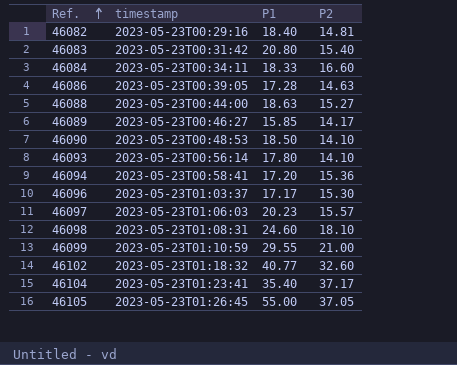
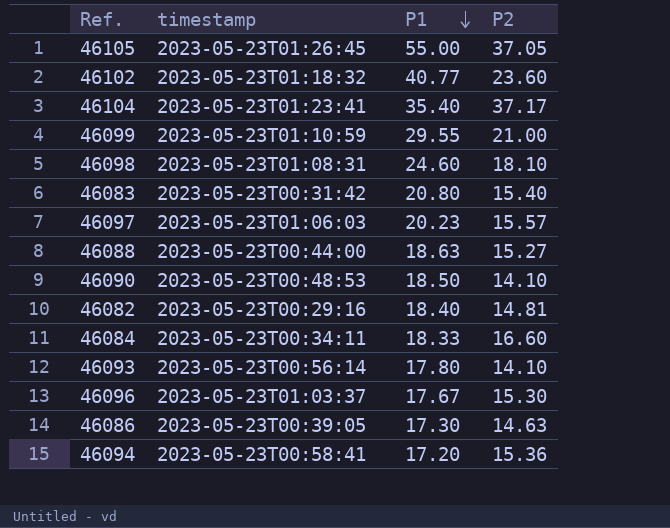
row order: Ref. ascending -> P1 descending
row 46089: 2023-05-23T00:46:27 | 15.85 | 14.17 -> none
46102 | P2: 32.60 -> 23.60
46096 | P1: 17.17 -> 17.67
46086 | P1: 17.28 -> 17.30

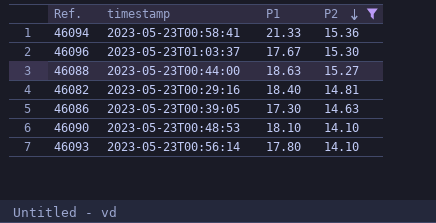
filter: none -> P2 <= 15.36
row order: P1 descending -> P2 descending
46094 | P1: 17.20 -> 21.33
46090 | P1: 18.50 -> 18.10

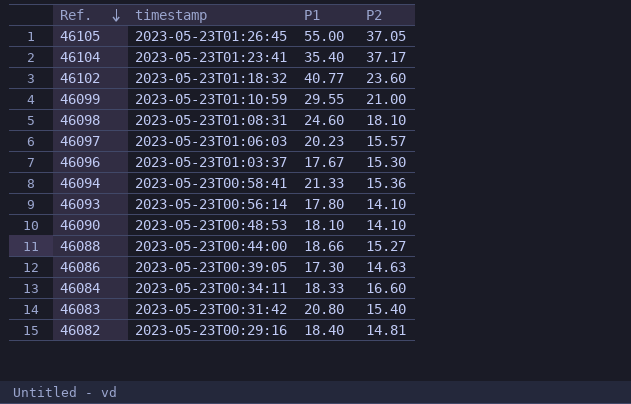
filter: P2 <= 15.36 -> none
row order: P2 descending -> Ref. descending
46088 | P1: 18.63 -> 18.66

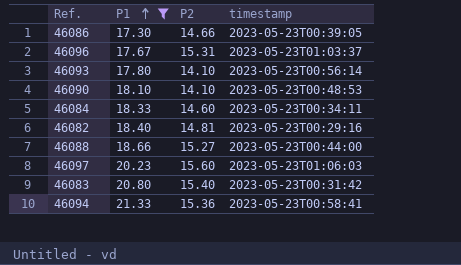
filter: none -> P1 <= 21.33
row order: Ref. descending -> P1 ascending
column timestamp | position: 2 -> 4
46086 | P2: 14.63 -> 14.66
46096 | P2: 15.30 -> 15.31
46084 | P2: 16.60 -> 14.60
46097 | P2: 15.57 -> 15.60

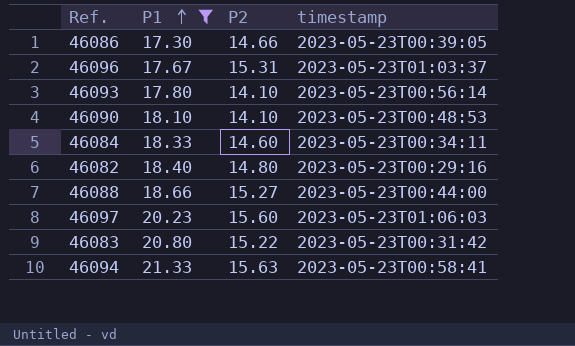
46082 | P2: 14.81 -> 14.80
46083 | P2: 15.40 -> 15.22
46094 | P2: 15.36 -> 15.63

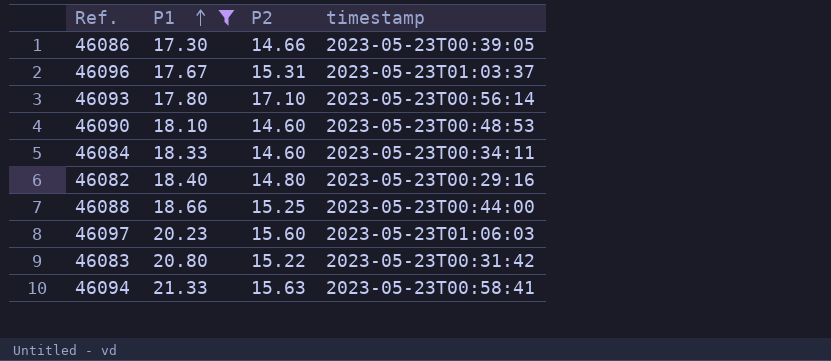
46093 | P2: 14.10 -> 17.10
46090 | P2: 14.10 -> 14.60
46088 | P2: 15.27 -> 15.25

